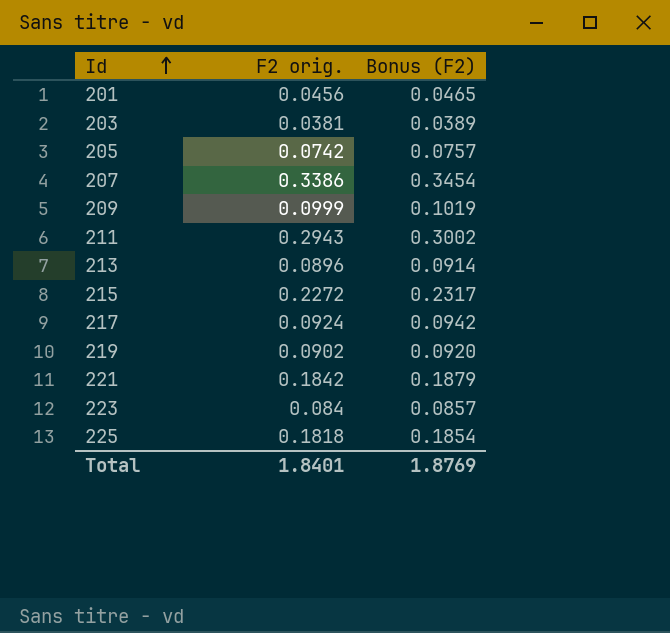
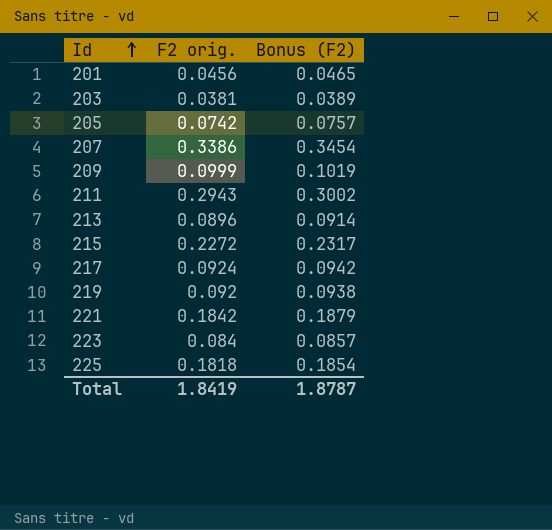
219 | F2 orig.: 0.0902 -> 0.092
219 | Bonus (F2): 0.0920 -> 0.0938
Total | F2 orig.: 1.8401 -> 1.8419
Total | Bonus (F2): 1.8769 -> 1.8787

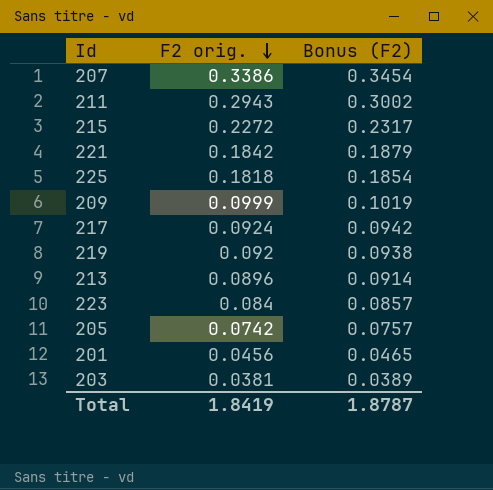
row order: Id ascending -> F2 orig. descending

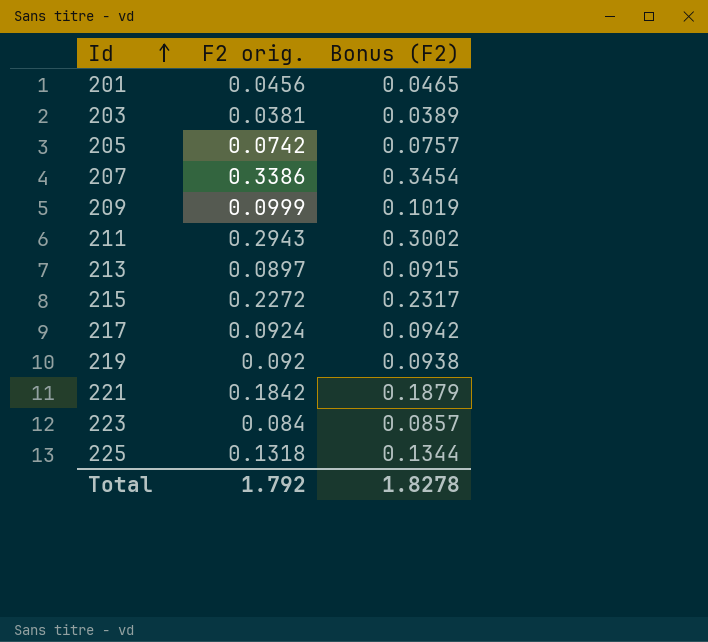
row order: F2 orig. descending -> Id ascending
213 | F2 orig.: 0.0896 -> 0.0897
213 | Bonus (F2): 0.0914 -> 0.0915
225 | F2 orig.: 0.1818 -> 0.1318
225 | Bonus (F2): 0.1854 -> 0.1344
Total | F2 orig.: 1.8419 -> 1.792
Total | Bonus (F2): 1.8787 -> 1.8278

